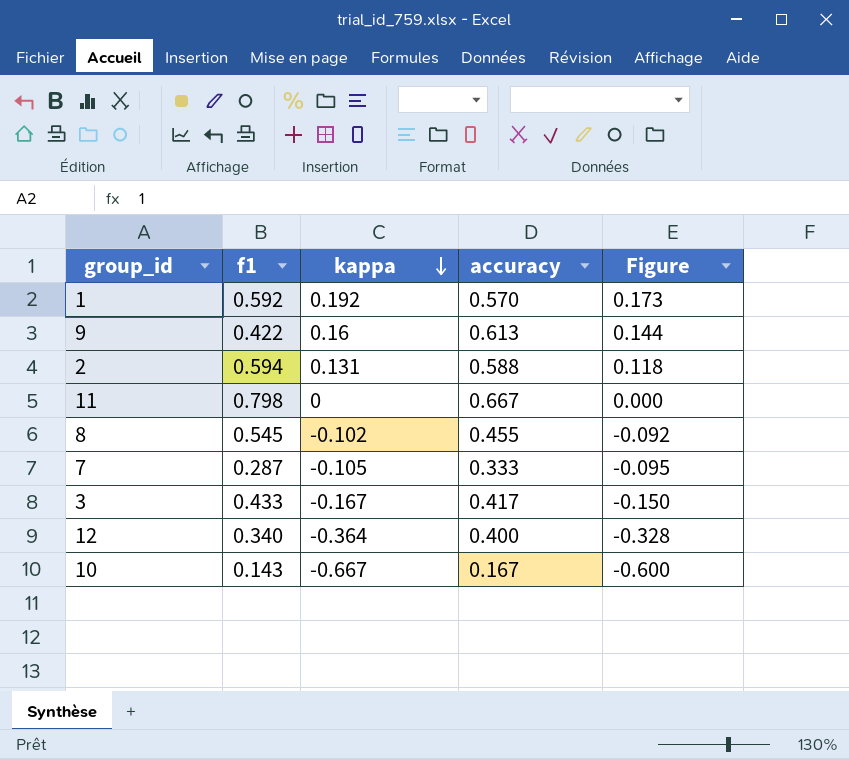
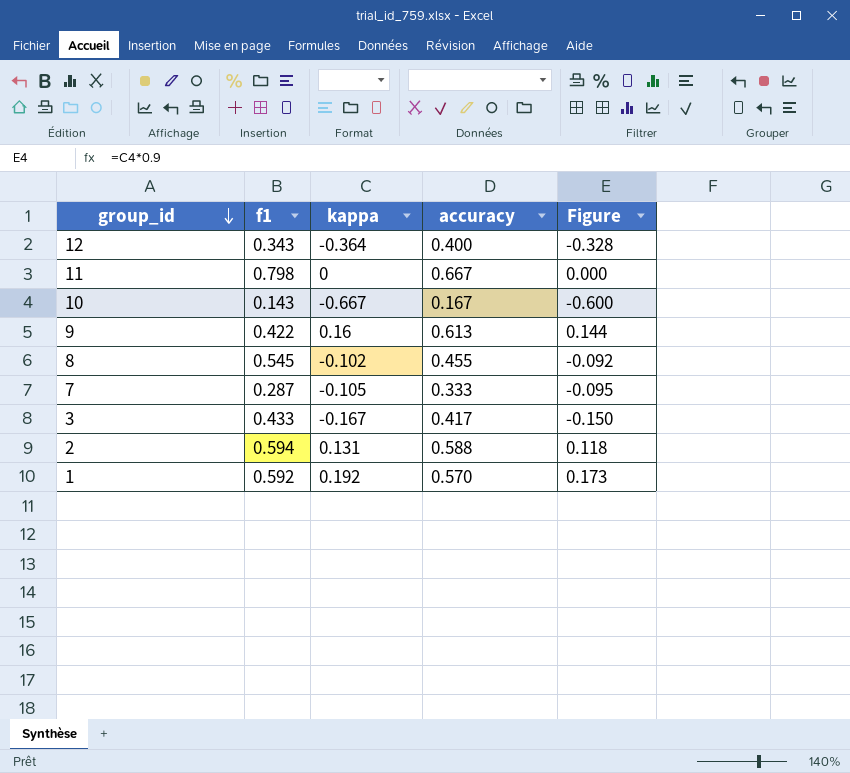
row order: kappa descending -> group_id descending
12 | f1: 0.340 -> 0.343

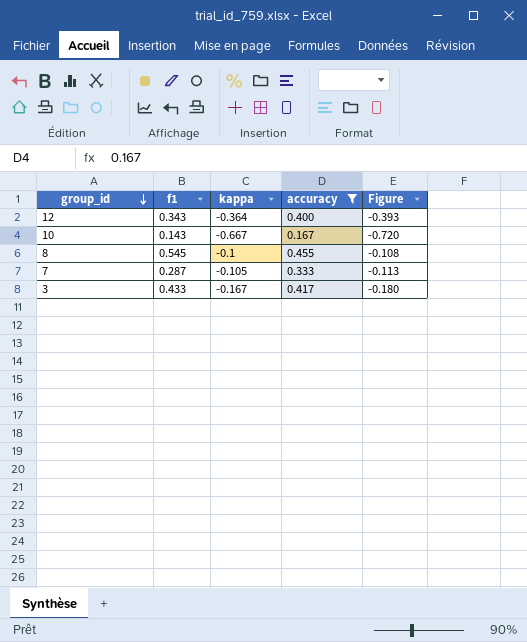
filter: none -> accuracy <= 0.455
column Figure | formula: [kappa] * 0.9 -> [kappa] * 1.08
8 | kappa: -0.102 -> -0.1

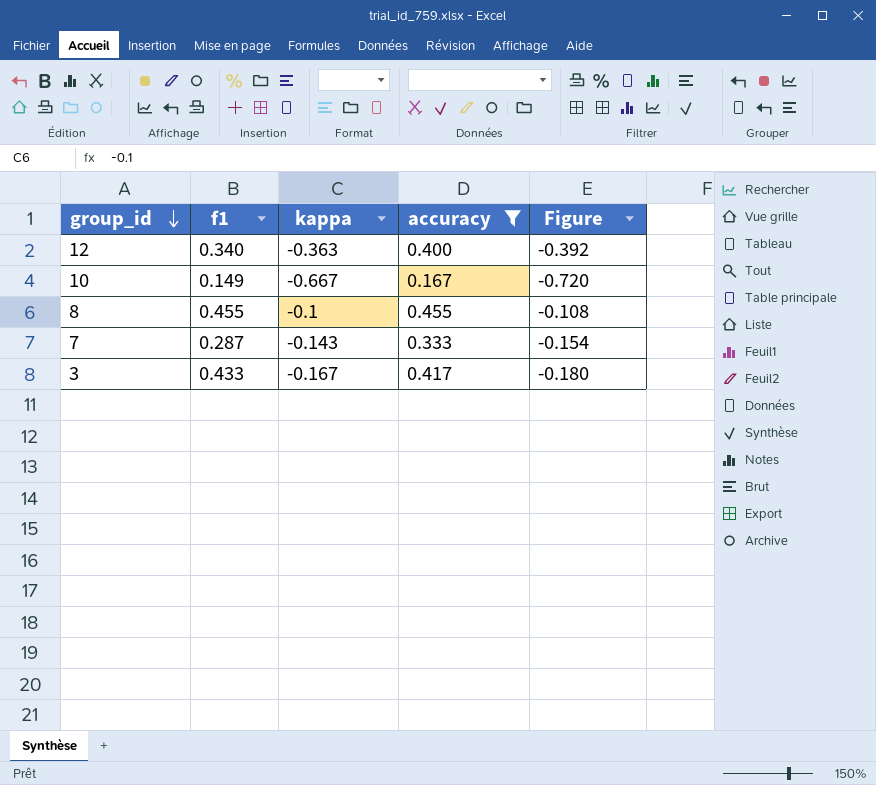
12 | f1: 0.343 -> 0.340
12 | kappa: -0.364 -> -0.363
12 | Figure: -0.393 -> -0.392
10 | f1: 0.143 -> 0.149
8 | f1: 0.545 -> 0.455
7 | kappa: -0.105 -> -0.143
7 | Figure: -0.113 -> -0.154

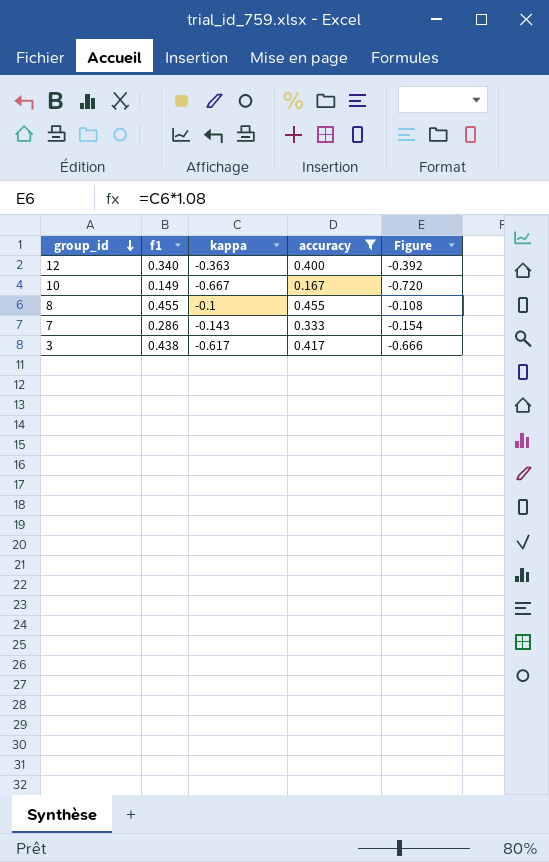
7 | f1: 0.287 -> 0.286
3 | f1: 0.433 -> 0.438
3 | kappa: -0.167 -> -0.617
3 | Figure: -0.180 -> -0.666

